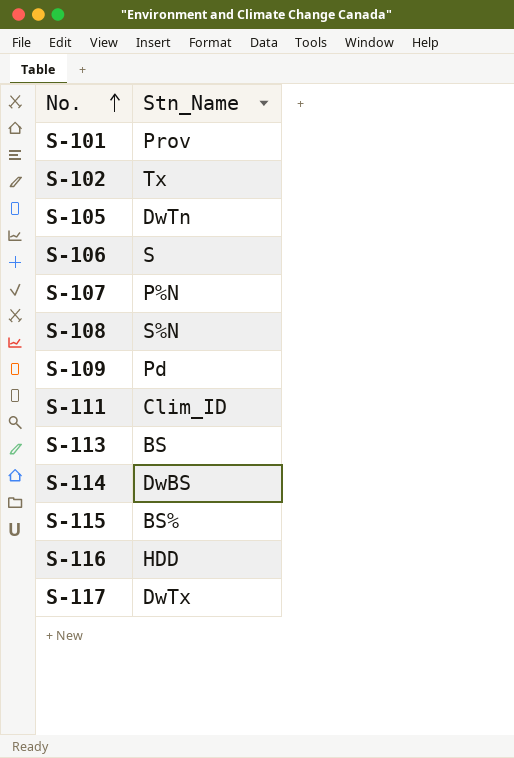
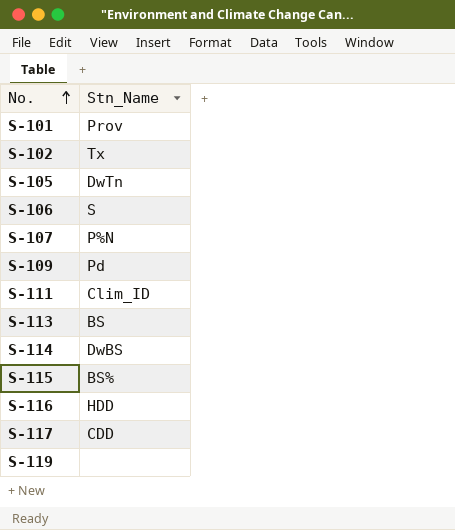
row S-108: S%N -> none
S-117 | Stn_Name: DwTx -> CDD
row S-119: none -> none

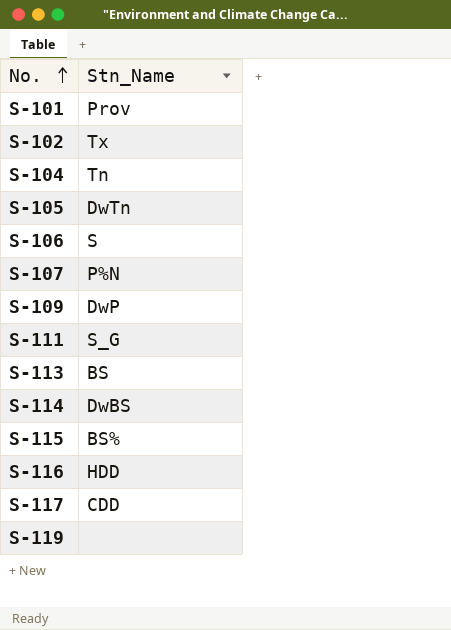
row S-104: none -> Tn
S-109 | Stn_Name: Pd -> DwP
S-111 | Stn_Name: Clim_ID -> S_G

